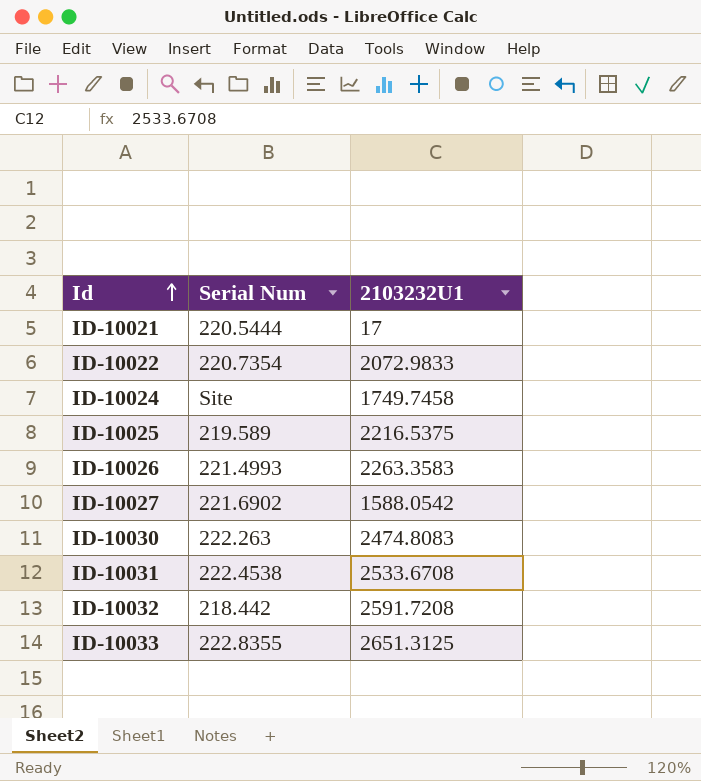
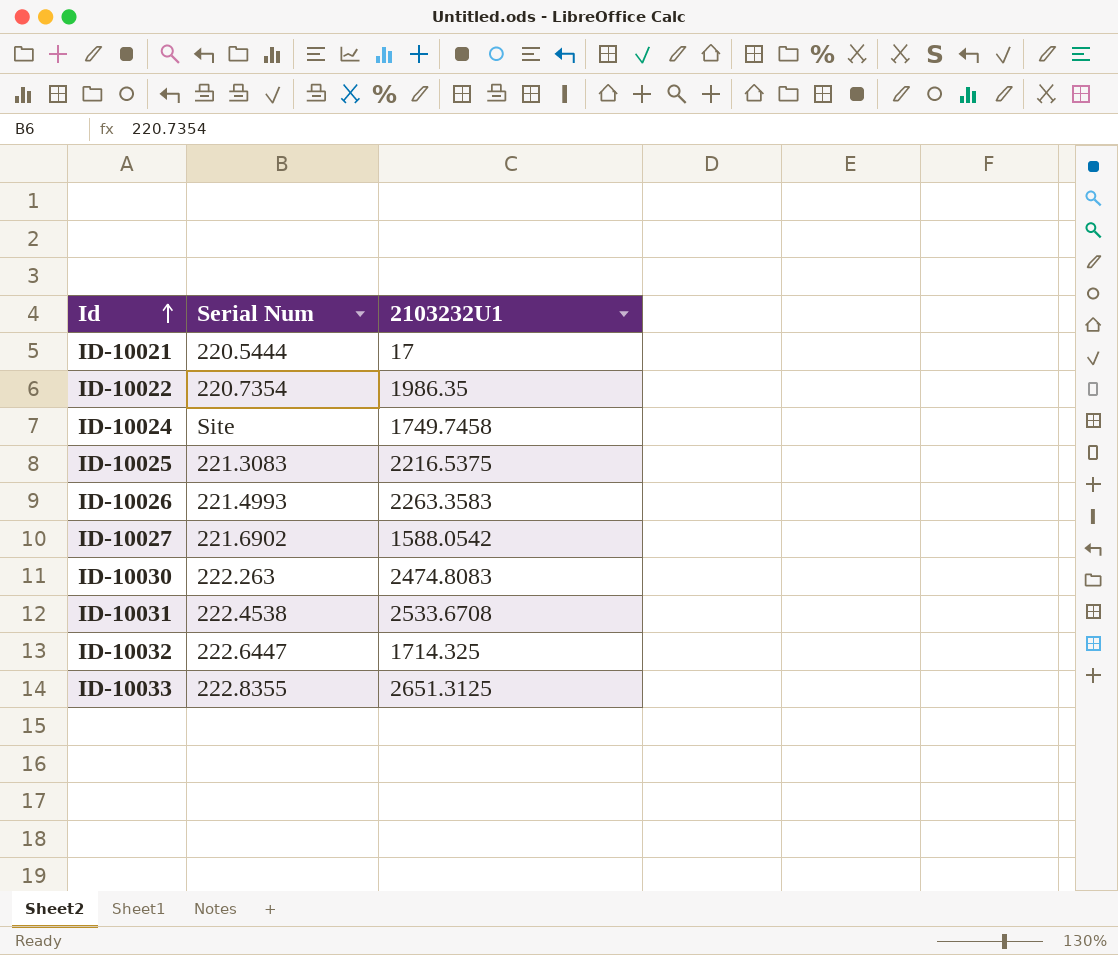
ID-10022 | 2103232U1: 2072.9833 -> 1986.35
ID-10025 | Serial Num: 219.589 -> 221.3083
ID-10032 | Serial Num: 218.442 -> 222.6447
ID-10032 | 2103232U1: 2591.7208 -> 1714.325

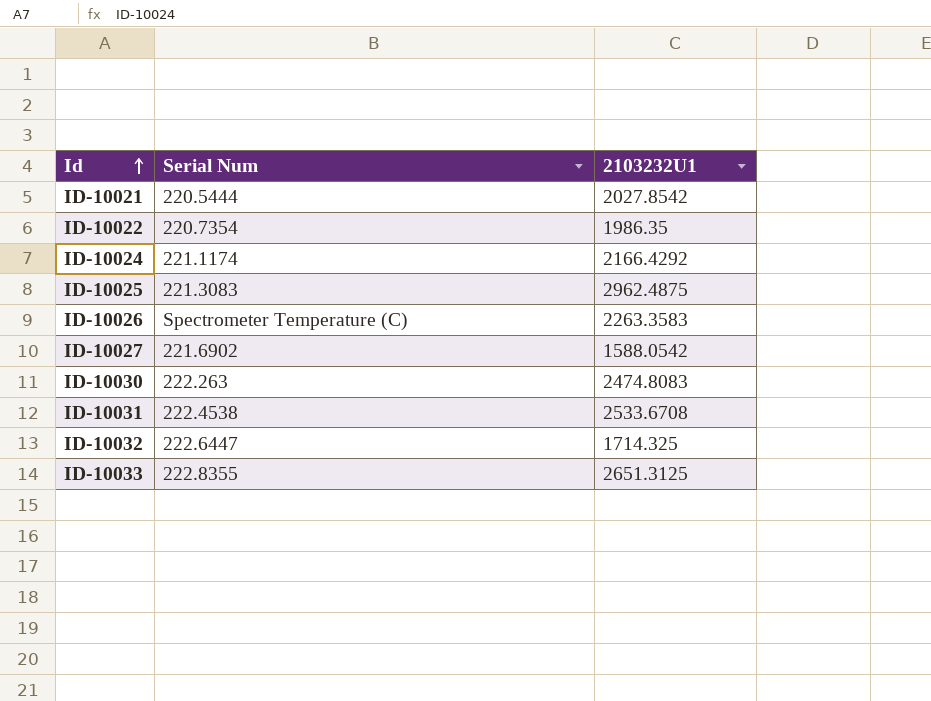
ID-10021 | 2103232U1: 17 -> 2027.8542
ID-10024 | Serial Num: Site -> 221.1174
ID-10024 | 2103232U1: 1749.7458 -> 2166.4292
ID-10025 | 2103232U1: 2216.5375 -> 2962.4875
ID-10026 | Serial Num: 221.4993 -> Spectrometer Temperature (C)

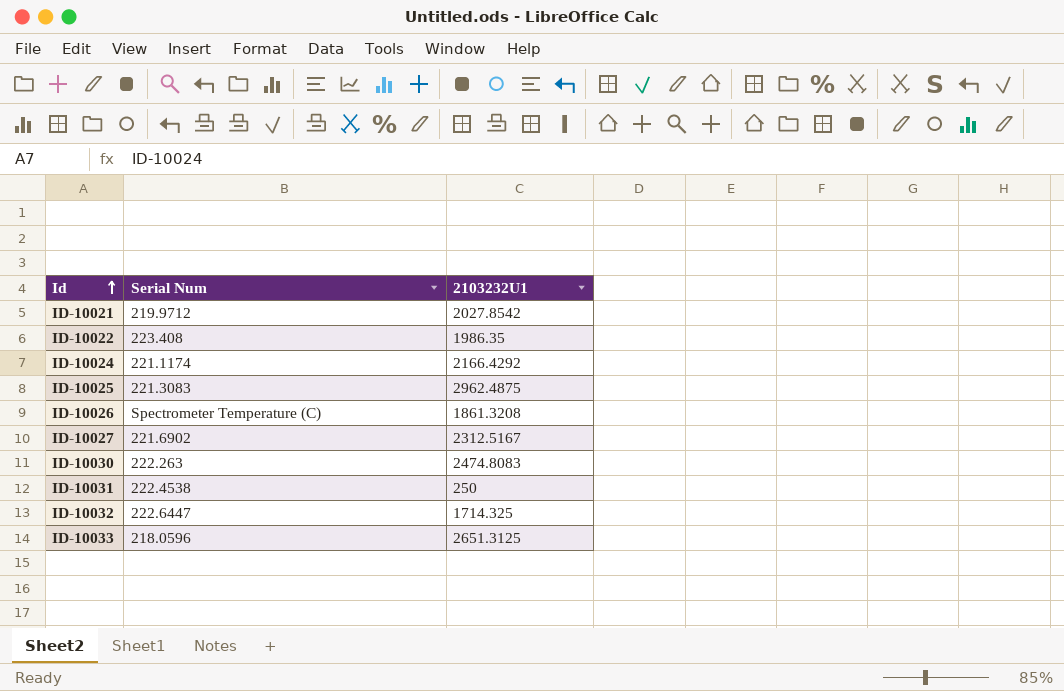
ID-10021 | Serial Num: 220.5444 -> 219.9712
ID-10022 | Serial Num: 220.7354 -> 223.408
ID-10026 | 2103232U1: 2263.3583 -> 1861.3208
ID-10027 | 2103232U1: 1588.0542 -> 2312.5167
ID-10031 | 2103232U1: 2533.6708 -> 250
ID-10033 | Serial Num: 222.8355 -> 218.0596

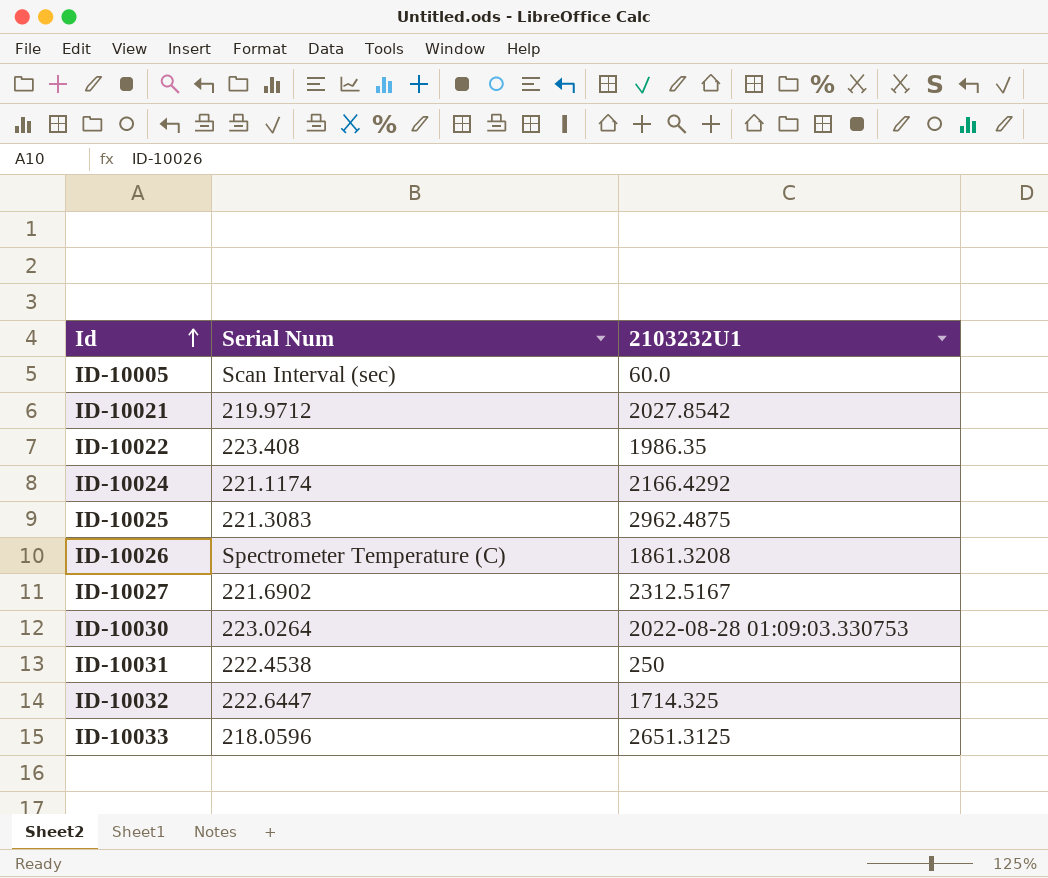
row ID-10005: none -> Scan Interval (sec) | 60.0
ID-10030 | Serial Num: 222.263 -> 223.0264
ID-10030 | 2103232U1: 2474.8083 -> 2022-08-28 01:09:03.330753

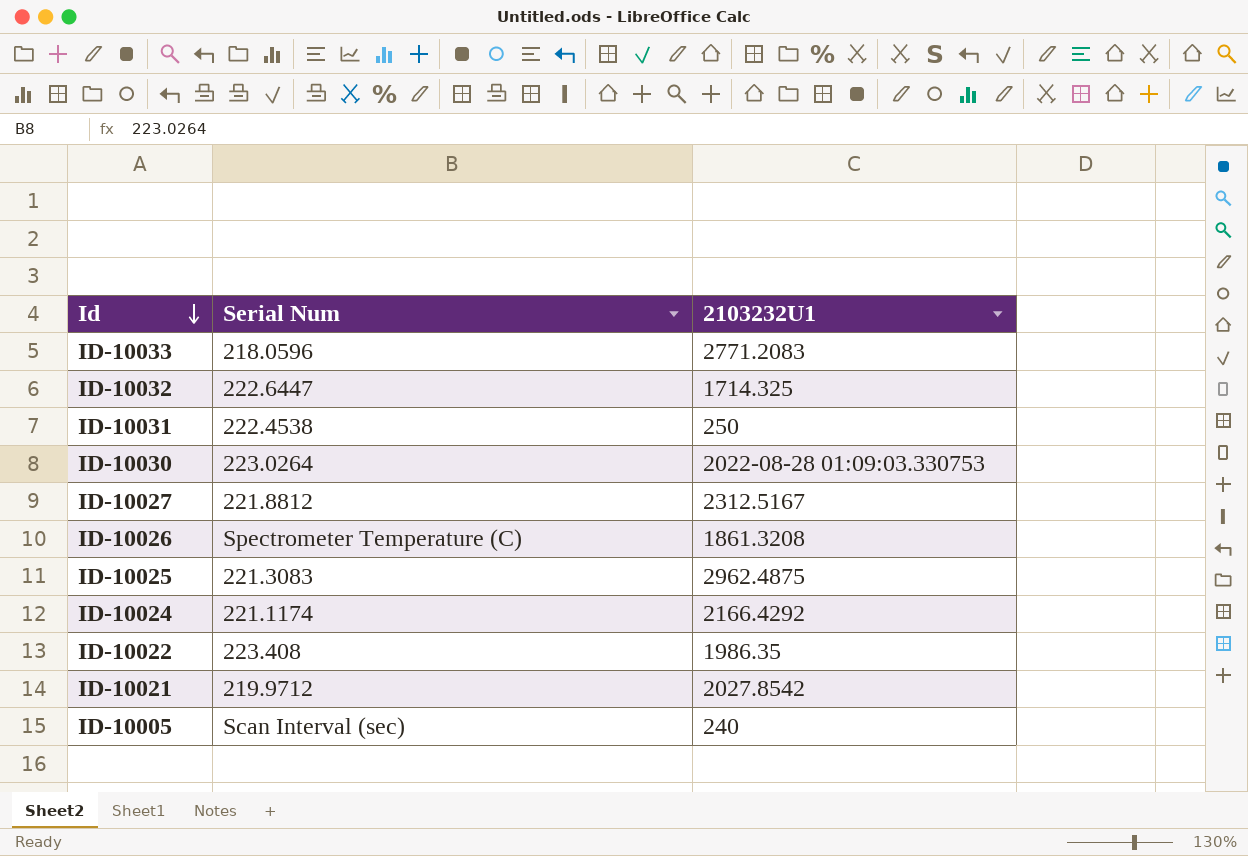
row order: Id ascending -> Id descending
ID-10033 | 2103232U1: 2651.3125 -> 2771.2083
ID-10027 | Serial Num: 221.6902 -> 221.8812
ID-10005 | 2103232U1: 60.0 -> 240

